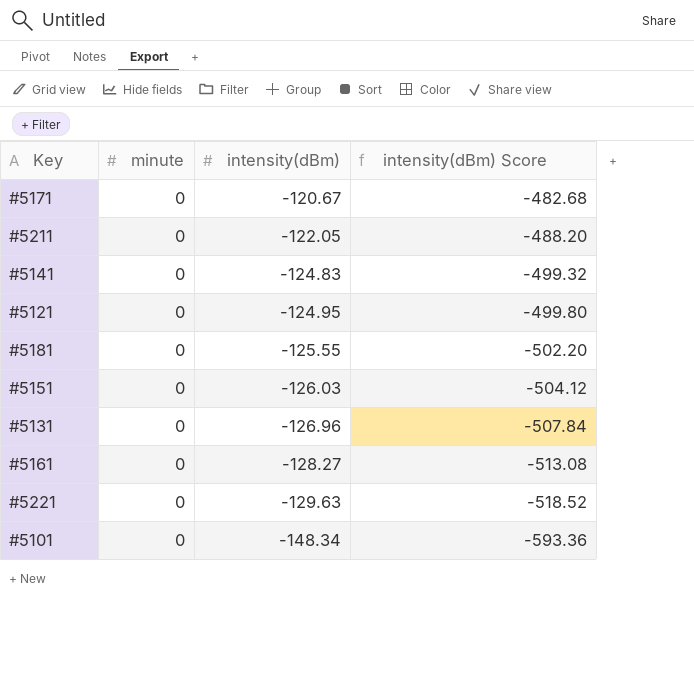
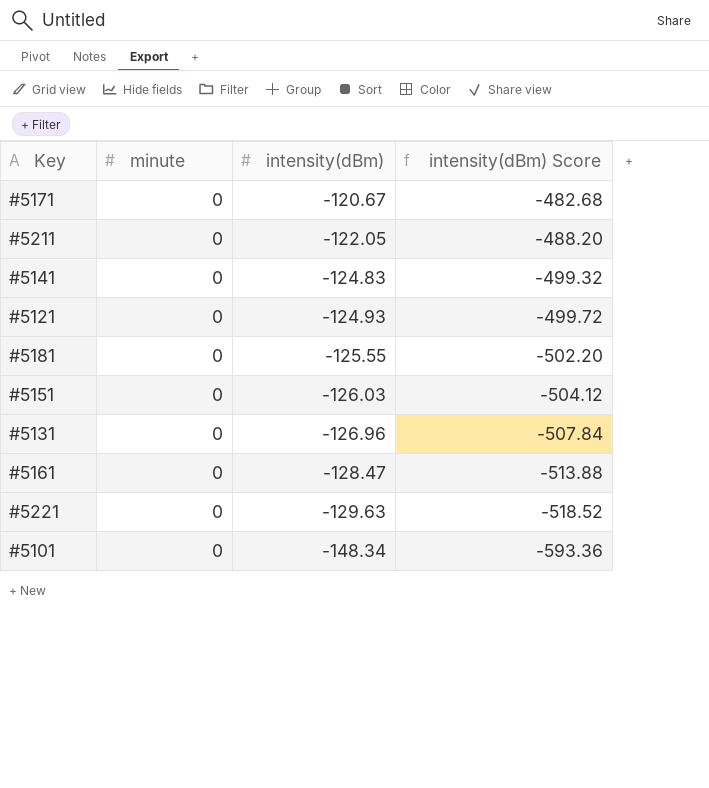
#5121 | intensity(dBm): -124.95 -> -124.93
#5121 | intensity(dBm) Score: -499.80 -> -499.72
#5161 | intensity(dBm): -128.27 -> -128.47
#5161 | intensity(dBm) Score: -513.08 -> -513.88

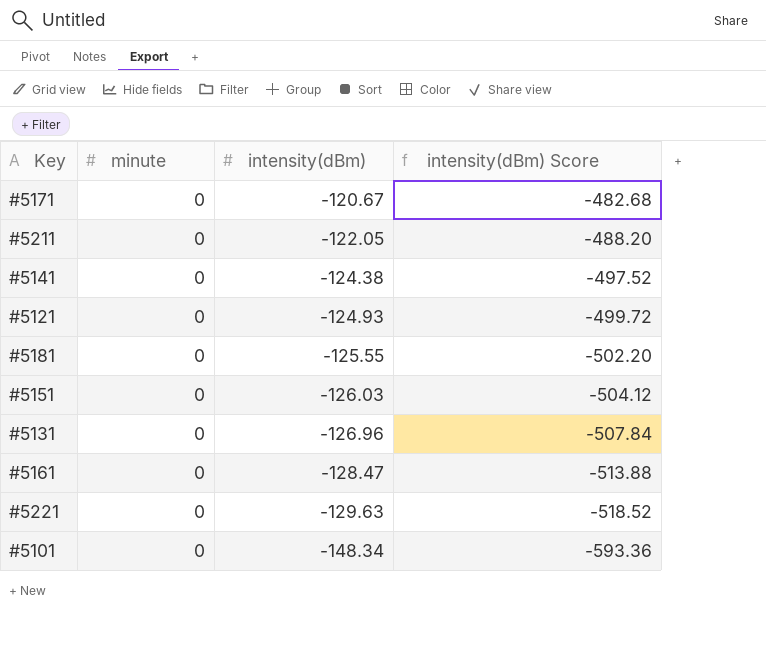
#5141 | intensity(dBm): -124.83 -> -124.38
#5141 | intensity(dBm) Score: -499.32 -> -497.52

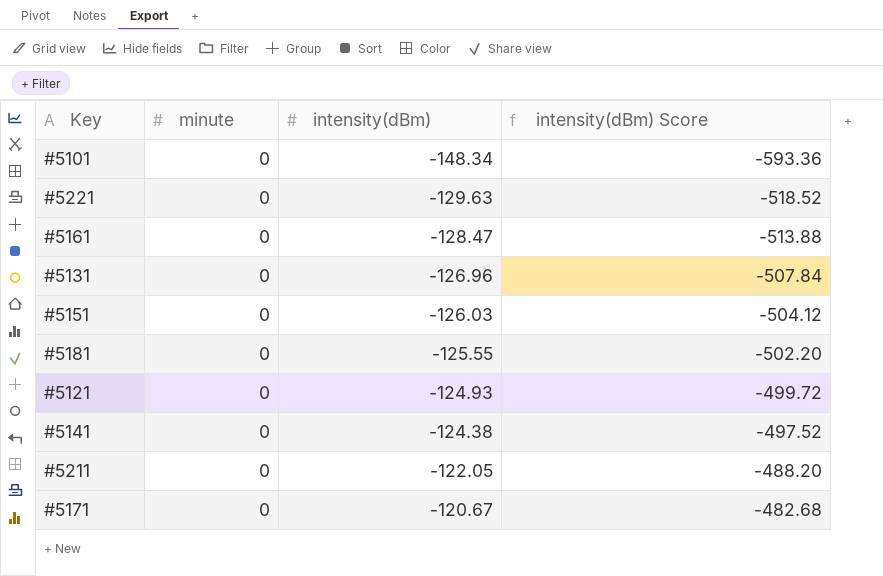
row order: intensity(dBm) descending -> intensity(dBm) ascending

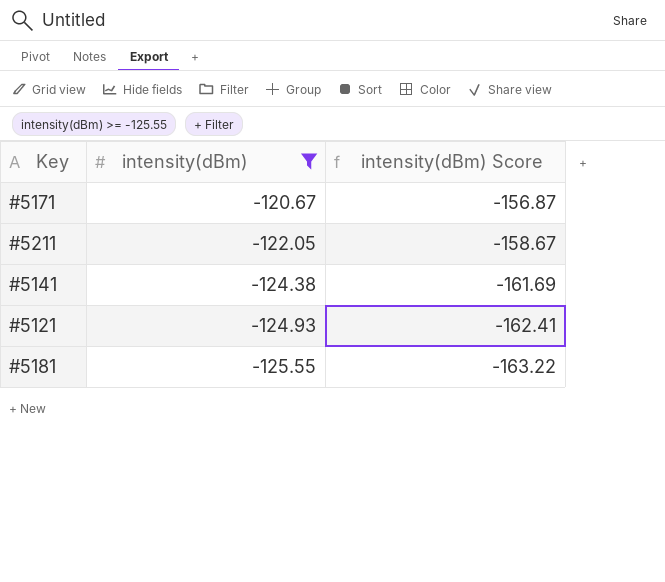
filter: none -> intensity(dBm) >= -125.55
row order: intensity(dBm) ascending -> intensity(dBm) descending
column minute | position: 2 -> none
column intensity(dBm) Score | formula: [intensity(dBm)] * 4 -> [intensity(dBm)] * 1.3

